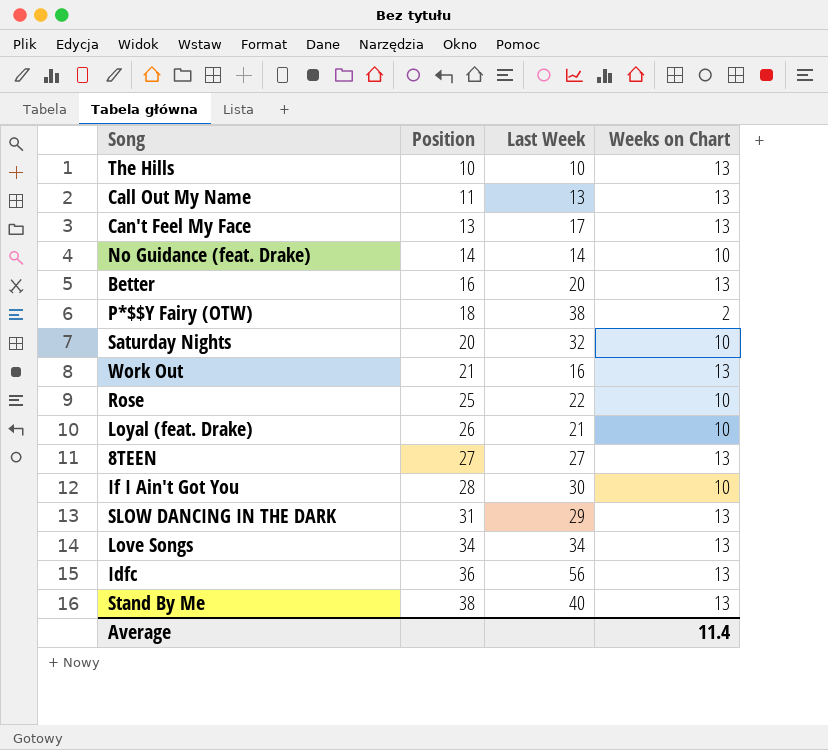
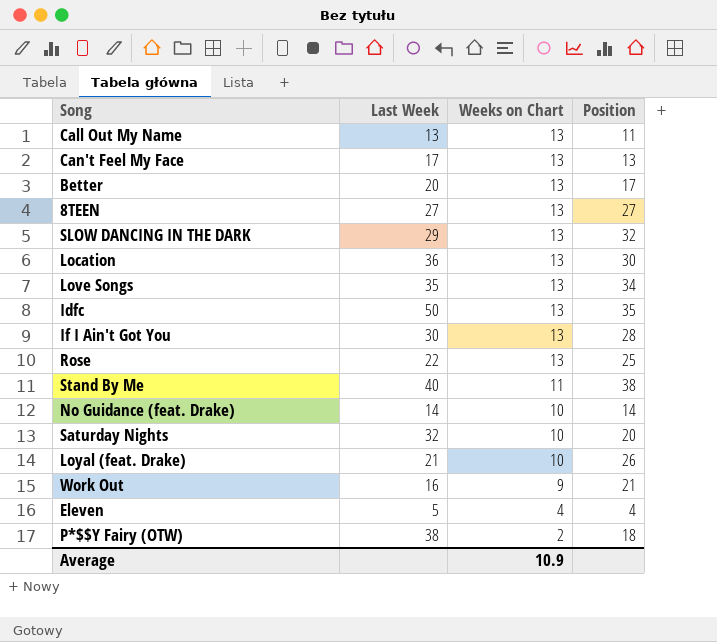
row order: Position ascending -> Weeks on Chart descending
column Position | position: 2 -> 4
row The Hills: 10 | 10 | 13 -> none
Better | Position: 16 -> 17
SLOW DANCING IN THE DARK | Position: 31 -> 32
row Location: none -> 36 | 13 | 30
Love Songs | Last Week: 34 -> 35
Idfc | Last Week: 56 -> 50
Idfc | Position: 36 -> 35
If I Ain't Got You | Weeks on Chart: 10 -> 13
Rose | Weeks on Chart: 10 -> 13
Stand By Me | Weeks on Chart: 13 -> 11
Work Out | Weeks on Chart: 13 -> 9
row Eleven: none -> 5 | 4 | 4
Average | Weeks on Chart: 11.4 -> 10.9

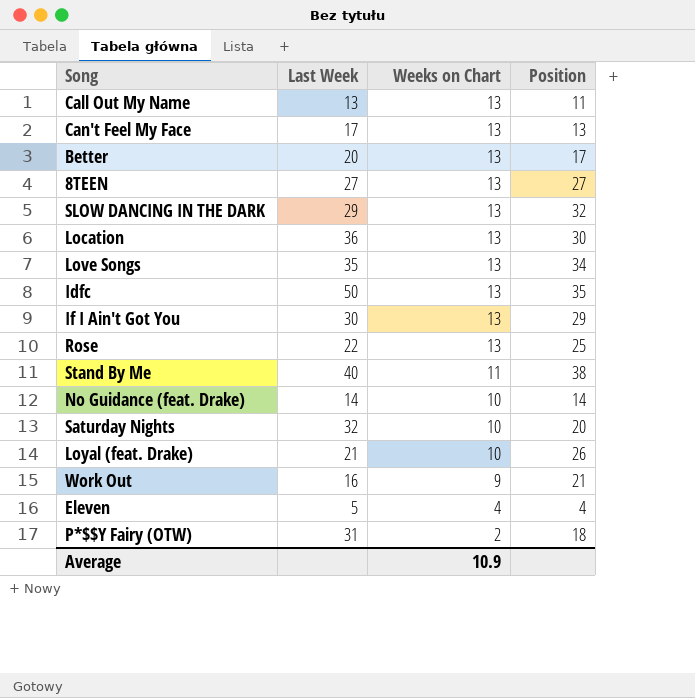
If I Ain't Got You | Position: 28 -> 29
P*$$Y Fairy (OTW) | Last Week: 38 -> 31

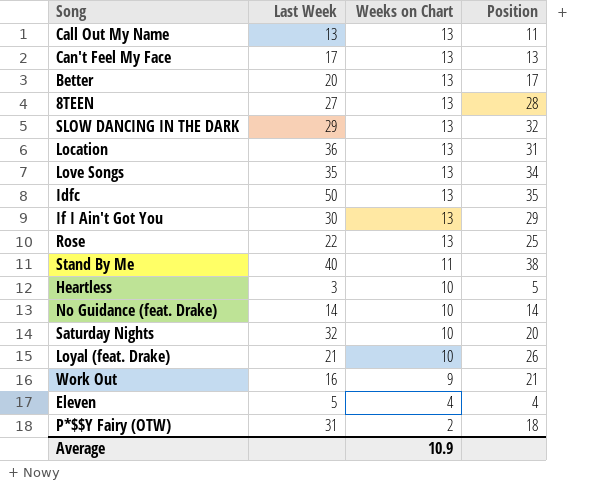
8TEEN | Position: 27 -> 28
Location | Position: 30 -> 31
row Heartless: none -> 3 | 10 | 5

